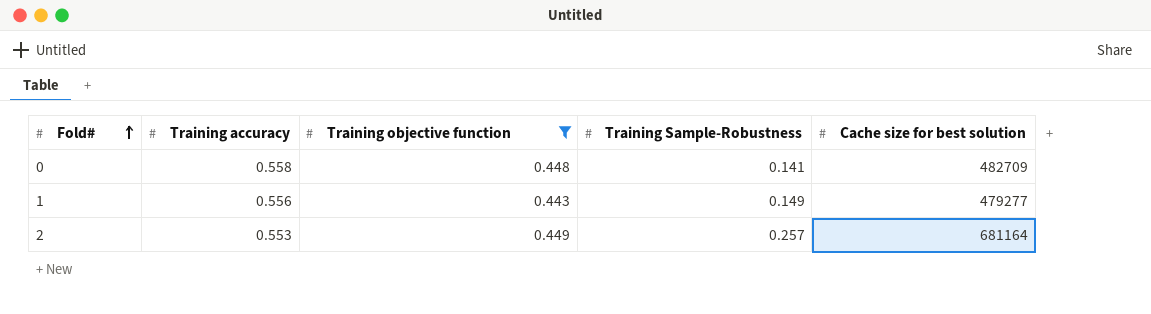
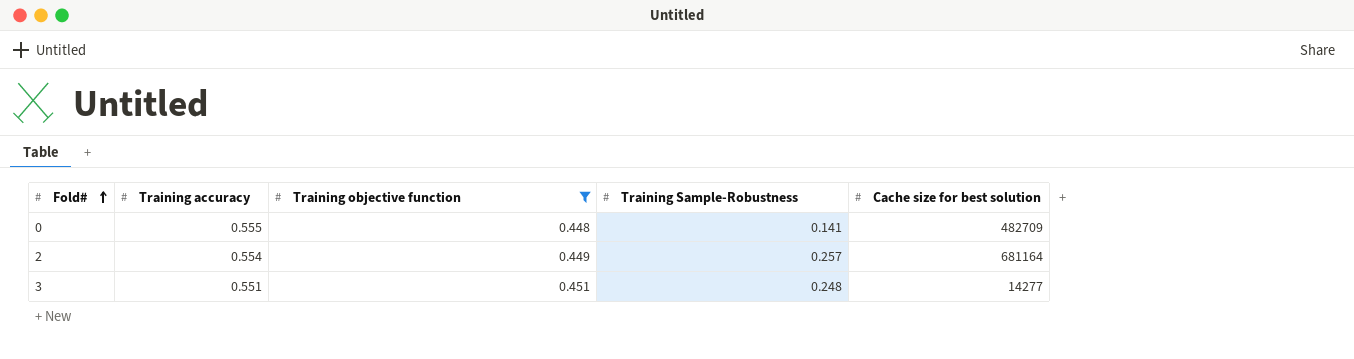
row 1: 0.556 | 0.443 | 0.149 | 479277 -> none
0 | Training accuracy: 0.558 -> 0.555
2 | Training accuracy: 0.553 -> 0.554
row 3: none -> 0.551 | 0.451 | 0.248 | 14277

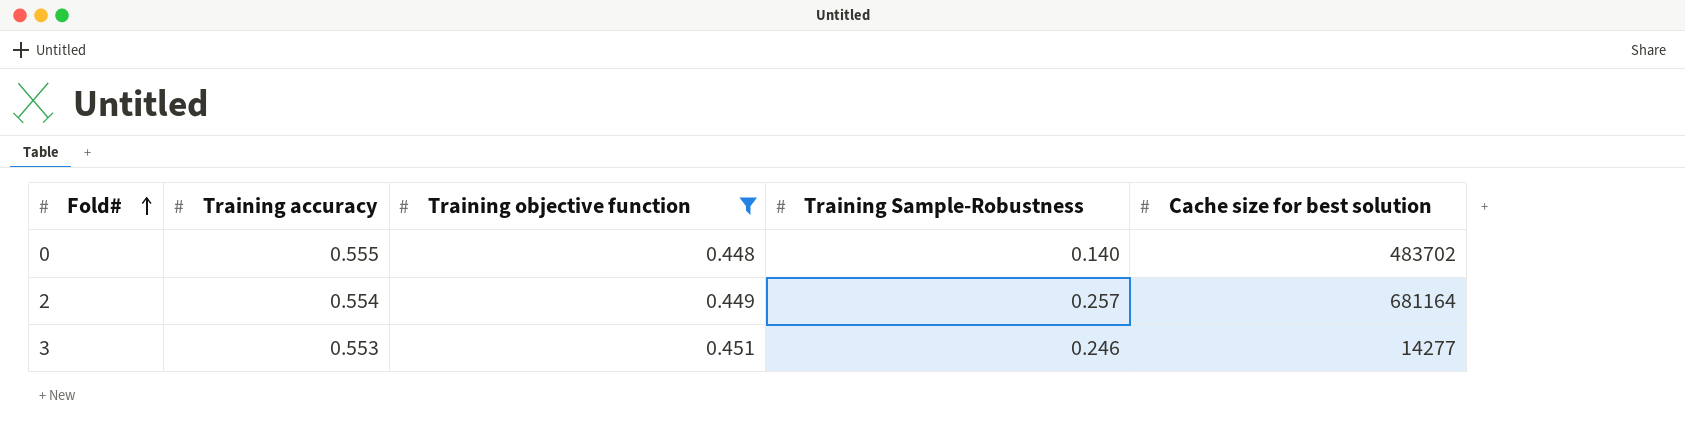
0 | Training Sample-Robustness: 0.141 -> 0.140
0 | Cache size for best solution: 482709 -> 483702
3 | Training accuracy: 0.551 -> 0.553
3 | Training Sample-Robustness: 0.248 -> 0.246

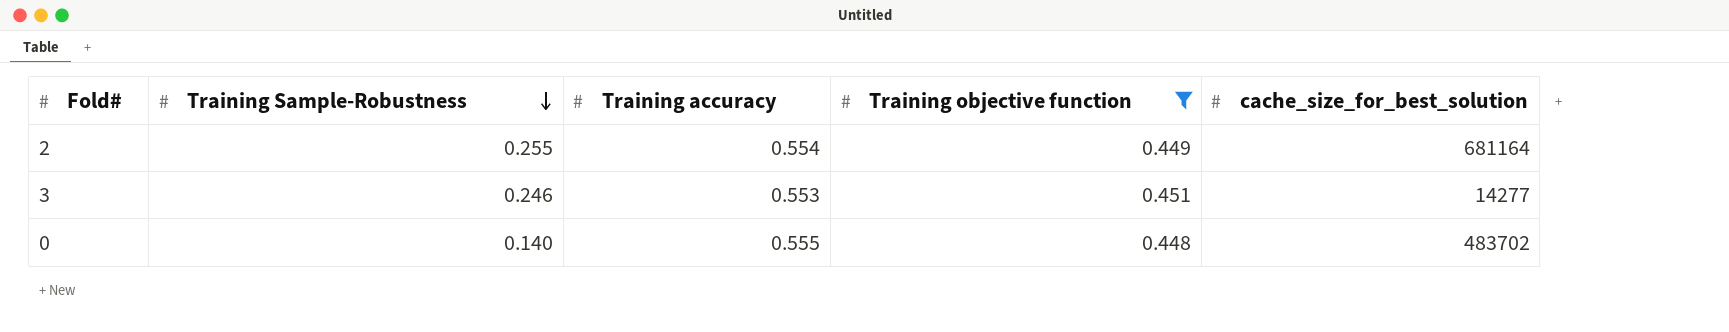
row order: Fold# ascending -> Training Sample-Robustness descending
column Training Sample-Robustness | position: 4 -> 2
column name: Cache size for best solution -> cache_size_for_best_solution
2 | Training Sample-Robustness: 0.257 -> 0.255

